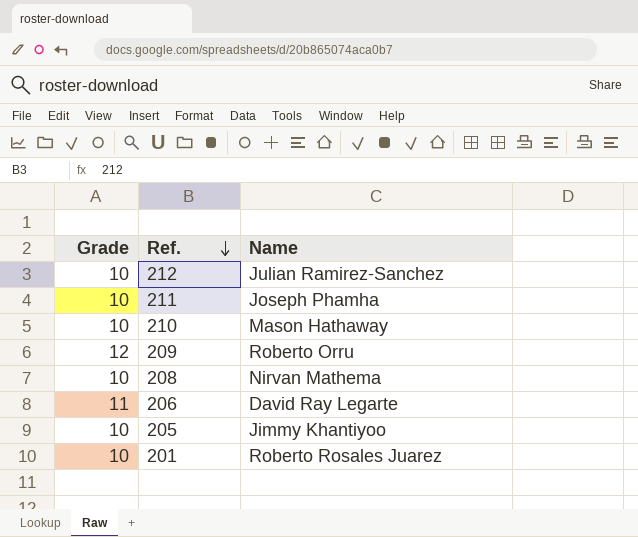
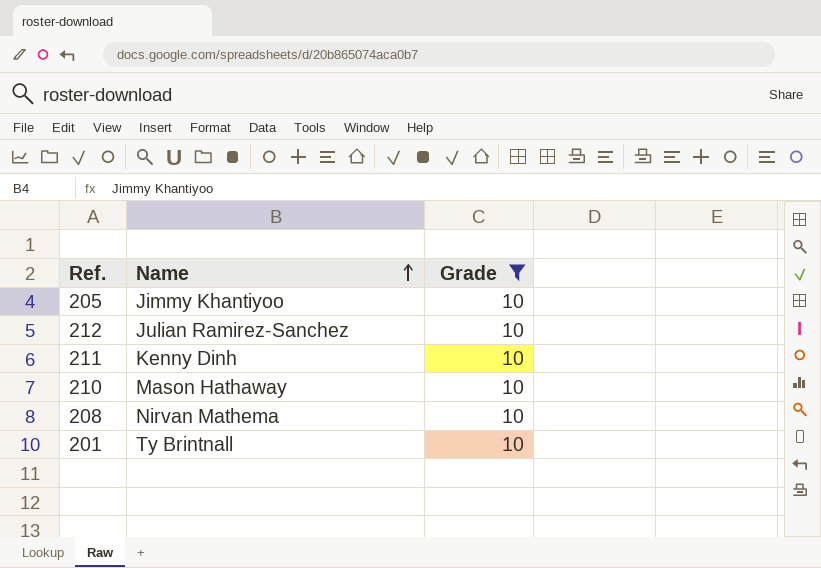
filter: none -> Grade = 10
row order: Ref. descending -> Name ascending
column Grade | position: 1 -> 3
211 | Name: Joseph Phamha -> Kenny Dinh
201 | Name: Roberto Rosales Juarez -> Ty Brintnall

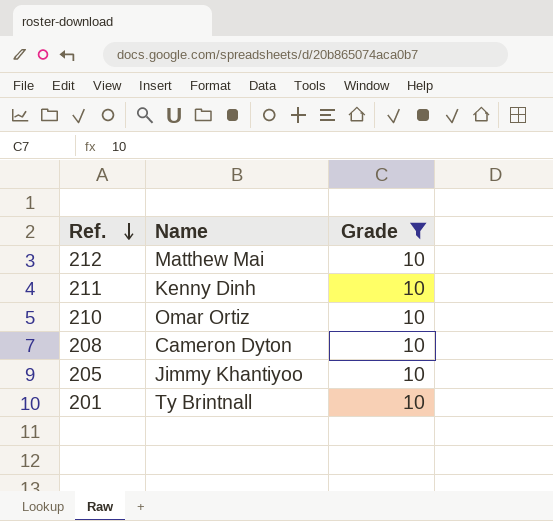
row order: Name ascending -> Ref. descending
212 | Name: Julian Ramirez-Sanchez -> Matthew Mai
210 | Name: Mason Hathaway -> Omar Ortiz
208 | Name: Nirvan Mathema -> Cameron Dyton

